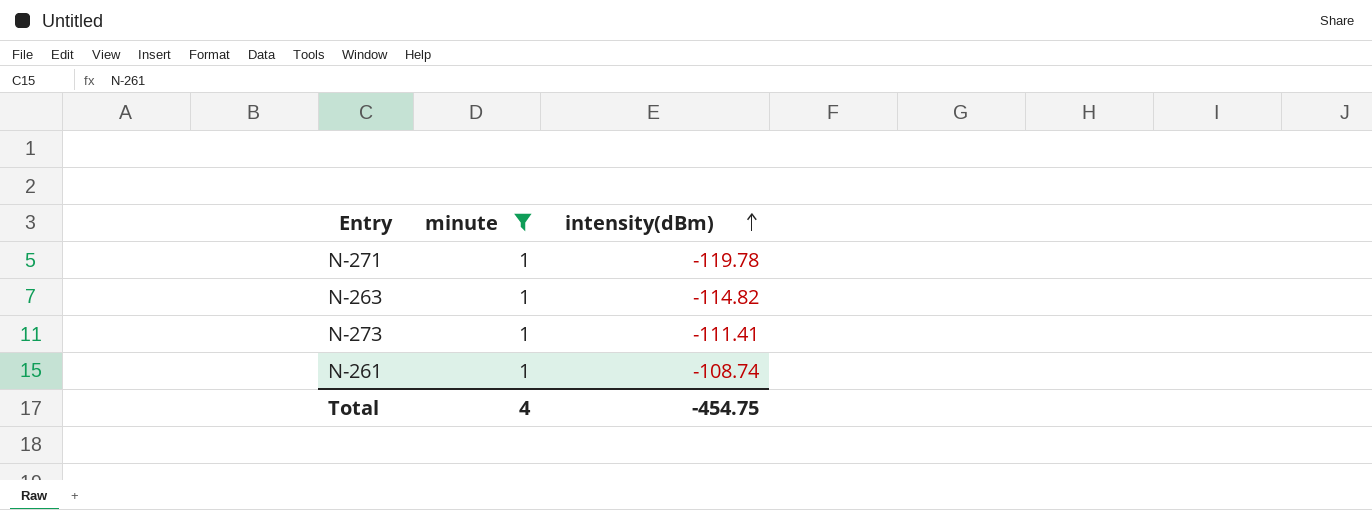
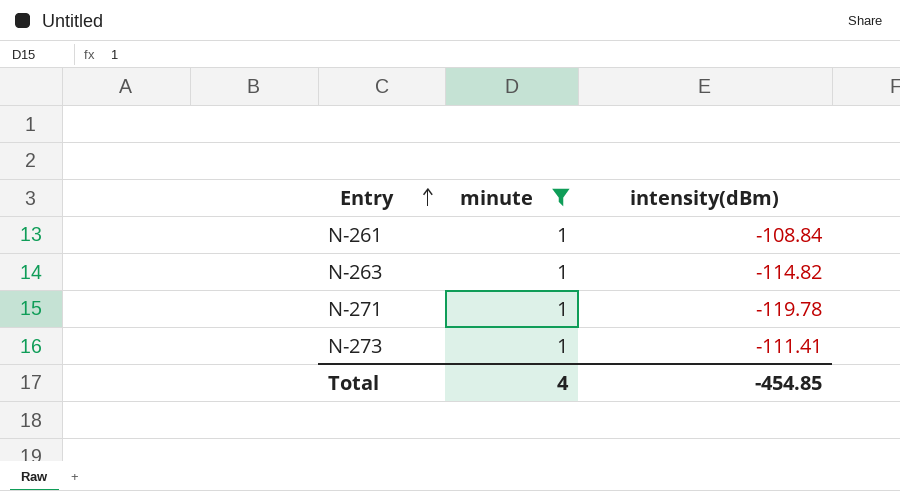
row order: intensity(dBm) ascending -> Entry ascending
N-261 | intensity(dBm): -108.74 -> -108.84
Total | intensity(dBm): -454.75 -> -454.85

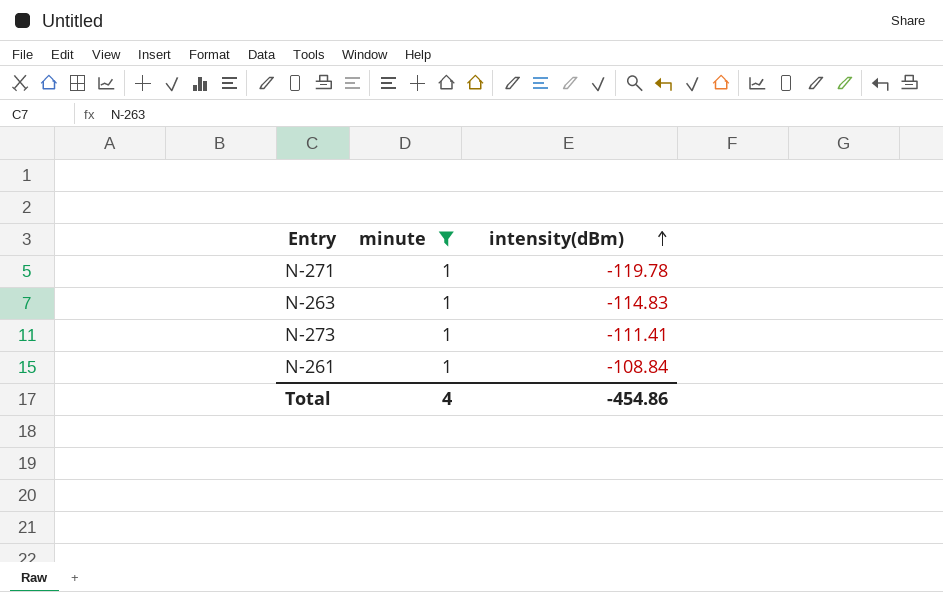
row order: Entry ascending -> intensity(dBm) ascending
N-263 | intensity(dBm): -114.82 -> -114.83
Total | intensity(dBm): -454.85 -> -454.86

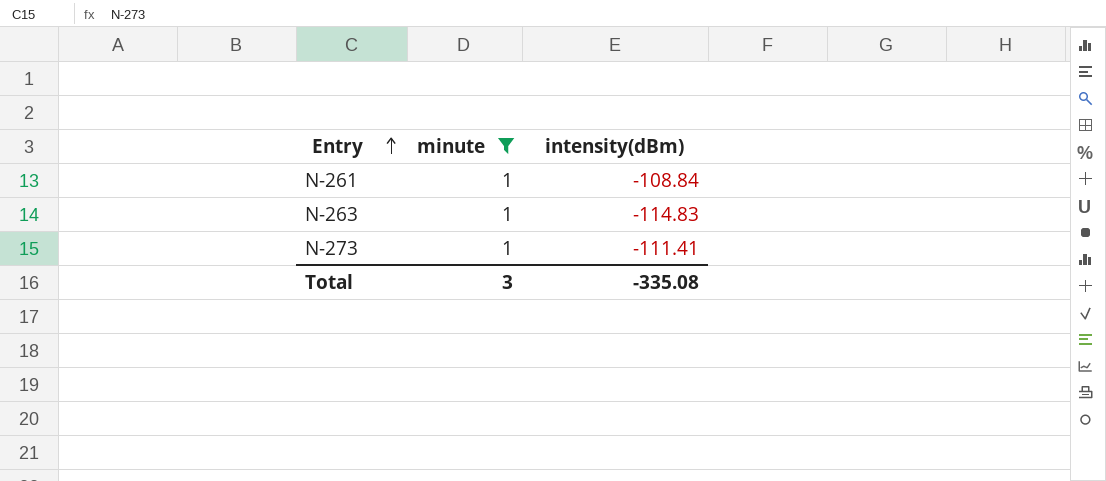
row order: intensity(dBm) ascending -> Entry ascending
row N-271: 1 | -119.78 -> none
Total | minute: 4 -> 3
Total | intensity(dBm): -454.86 -> -335.08

